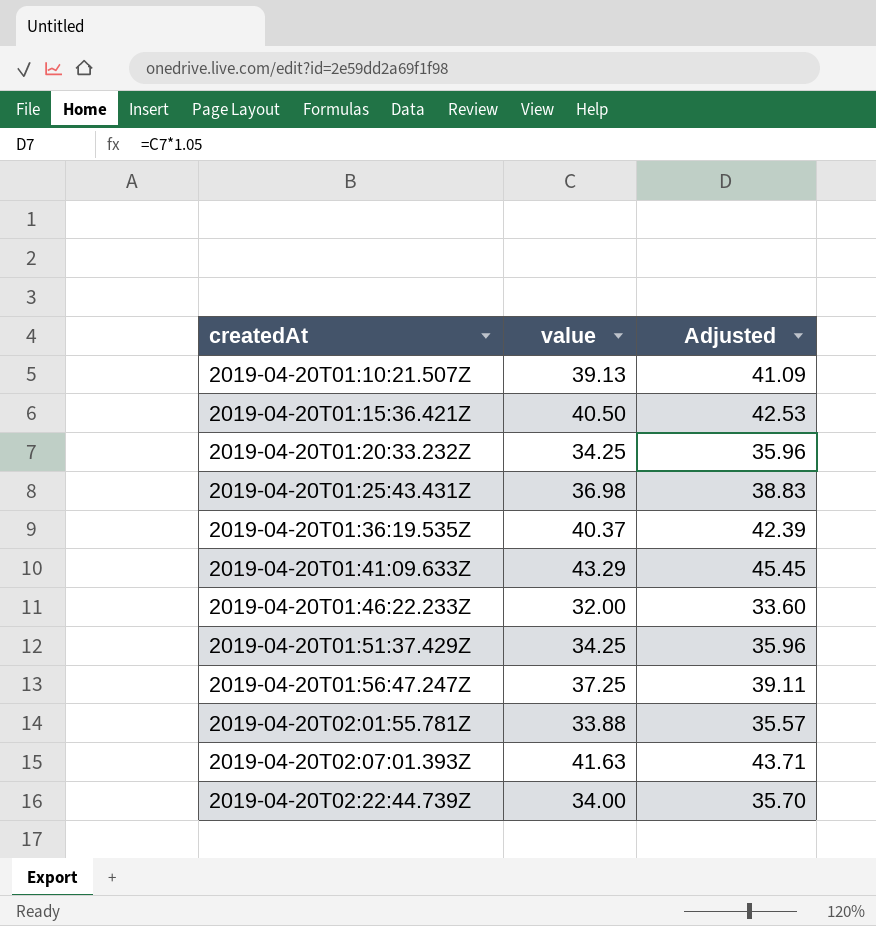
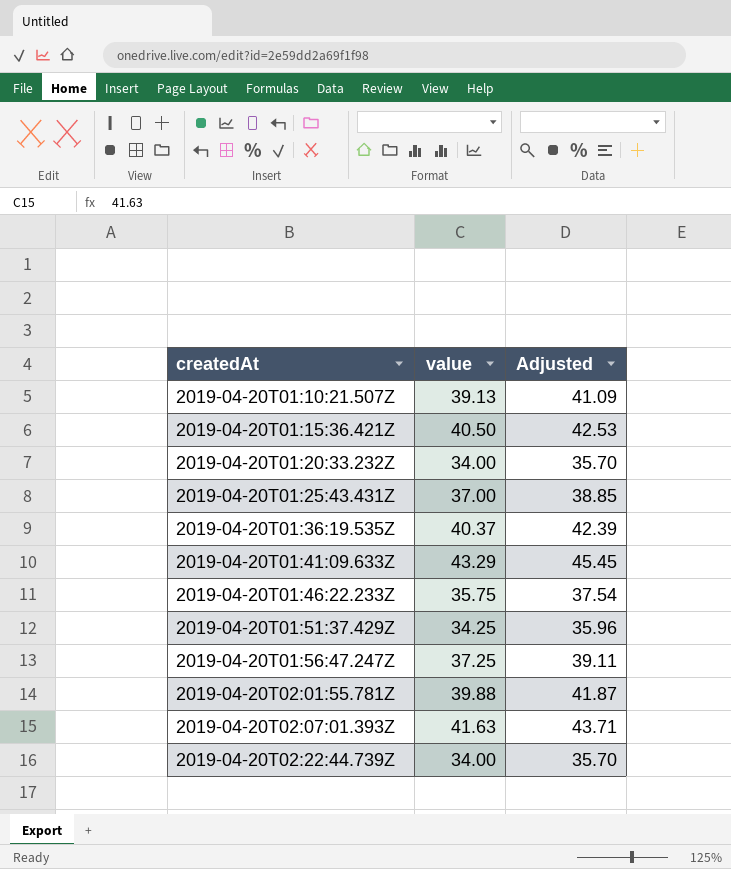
2019-04-20T01:20:33.232Z | value: 34.25 -> 34.00
2019-04-20T01:20:33.232Z | Adjusted: 35.96 -> 35.70
2019-04-20T01:25:43.431Z | value: 36.98 -> 37.00
2019-04-20T01:25:43.431Z | Adjusted: 38.83 -> 38.85
2019-04-20T01:46:22.233Z | value: 32.00 -> 35.75
2019-04-20T01:46:22.233Z | Adjusted: 33.60 -> 37.54
2019-04-20T02:01:55.781Z | value: 33.88 -> 39.88
2019-04-20T02:01:55.781Z | Adjusted: 35.57 -> 41.87

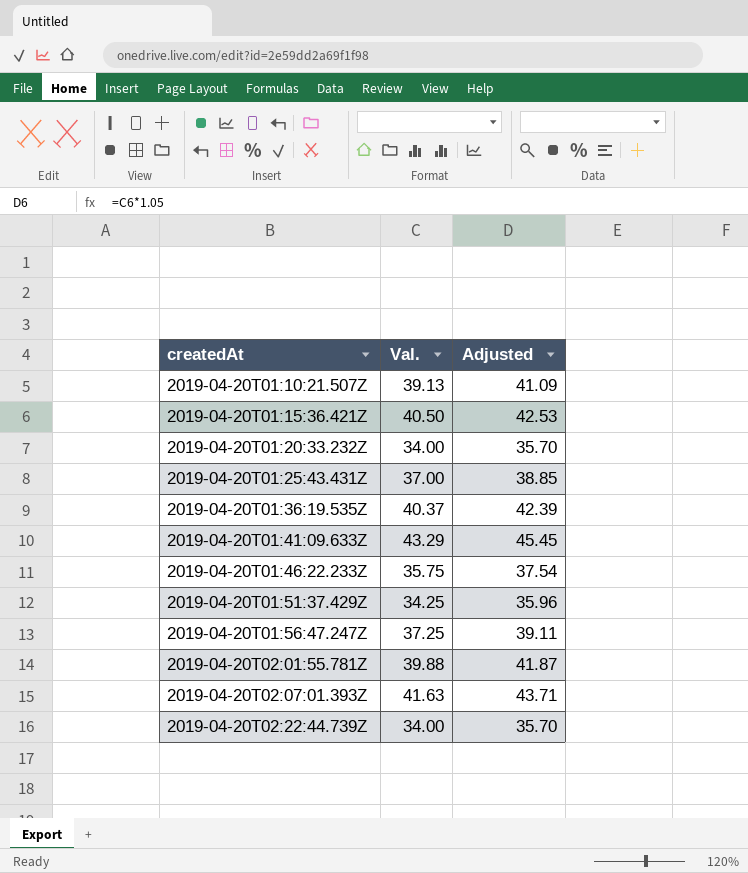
column name: value -> Val.

